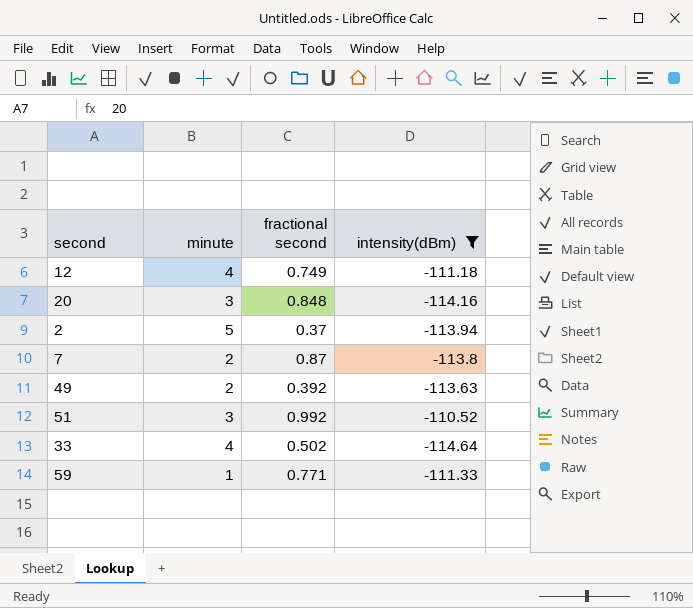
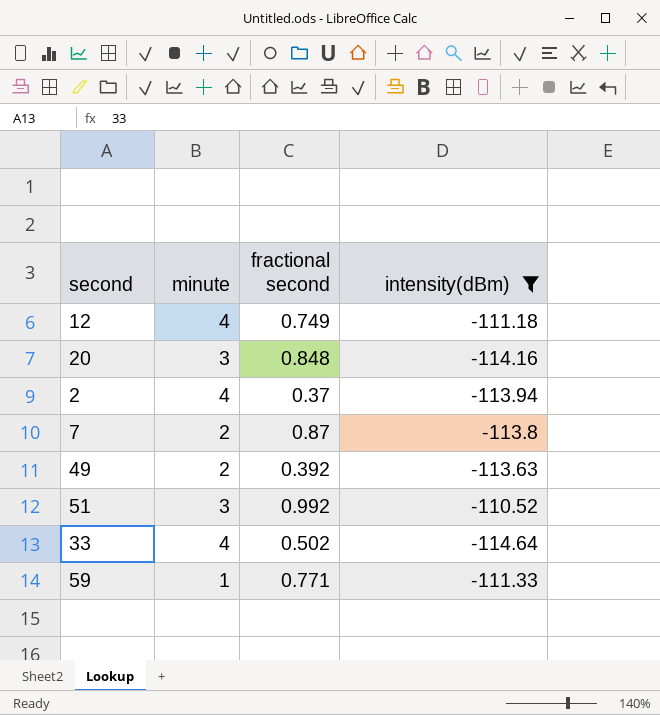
2 | minute: 5 -> 4

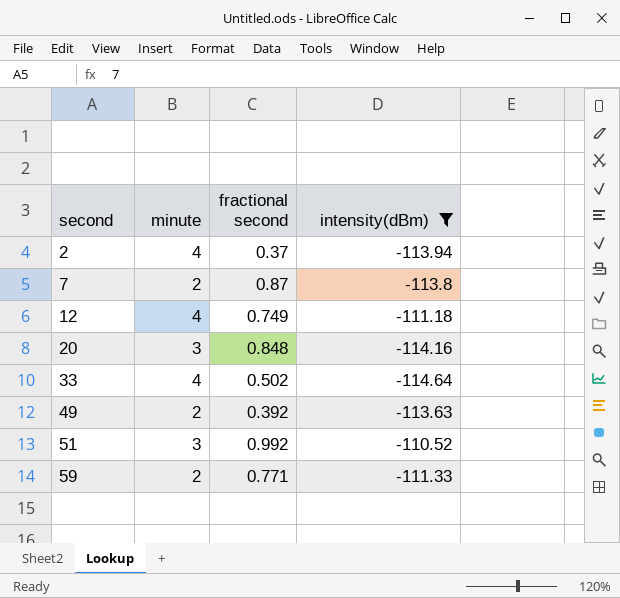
row order: none -> second ascending
59 | minute: 1 -> 2

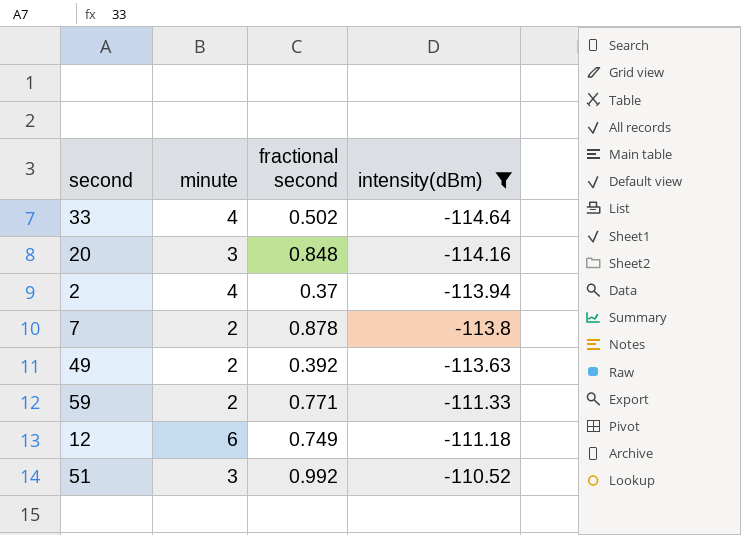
row order: second ascending -> intensity(dBm) ascending
7 | fractional second: 0.87 -> 0.878
12 | minute: 4 -> 6

